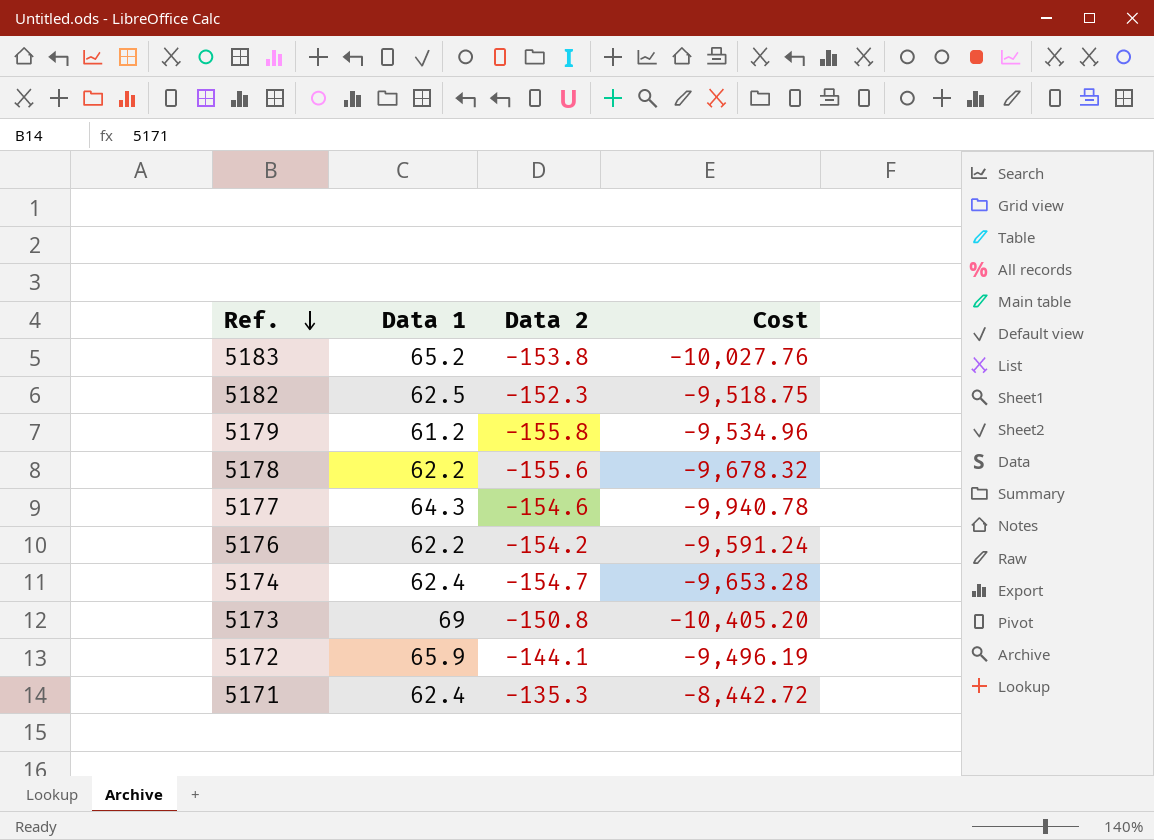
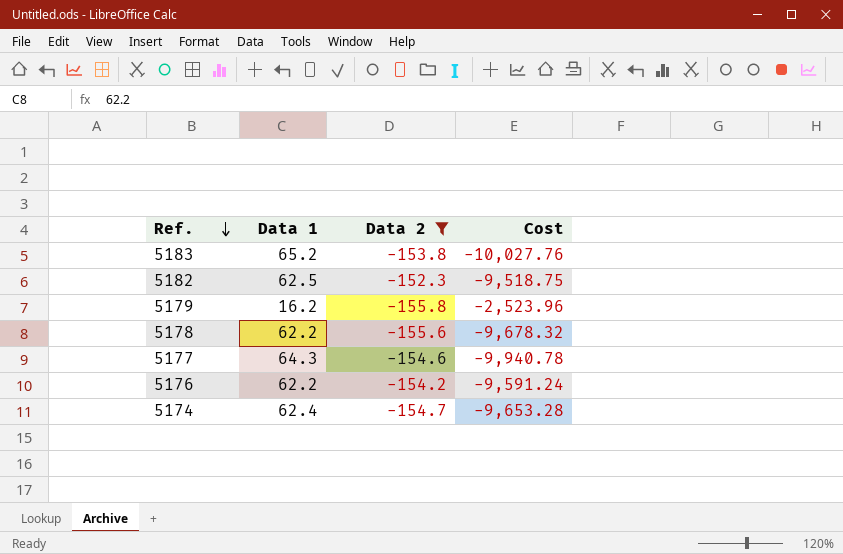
filter: none -> Data 2 <= -152.3
5179 | Data 1: 61.2 -> 16.2
5179 | Cost: -9,534.96 -> -2,523.96

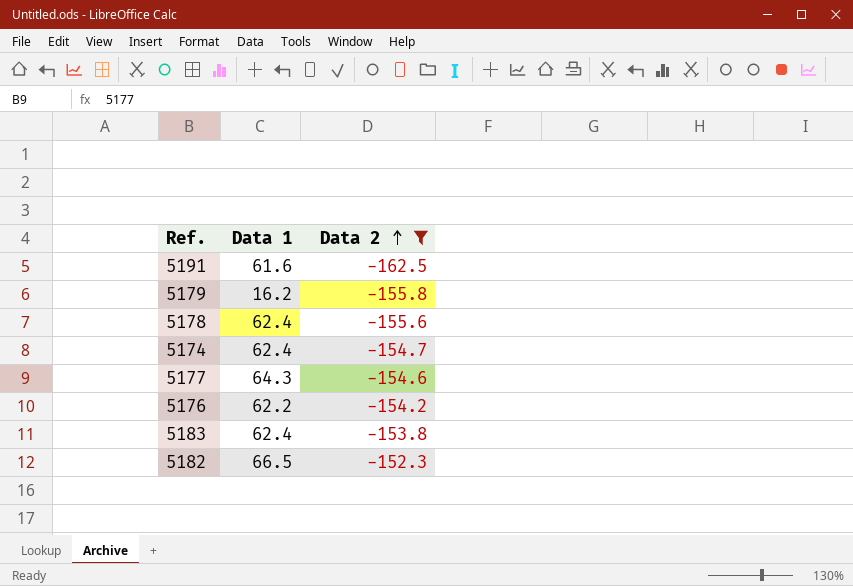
row order: Ref. descending -> Data 2 ascending
column Cost | formula: [Data 1] * [Data 2] -> none
row 5191: none -> 61.6 | -162.5
5178 | Data 1: 62.2 -> 62.4
5183 | Data 1: 65.2 -> 62.4
5182 | Data 1: 62.5 -> 66.5

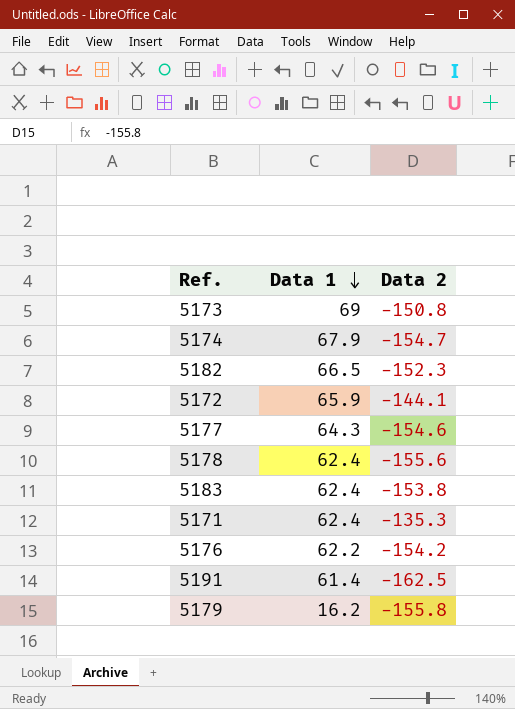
filter: Data 2 <= -152.3 -> none
row order: Data 2 ascending -> Data 1 descending
5174 | Data 1: 62.4 -> 67.9
5191 | Data 1: 61.6 -> 61.4

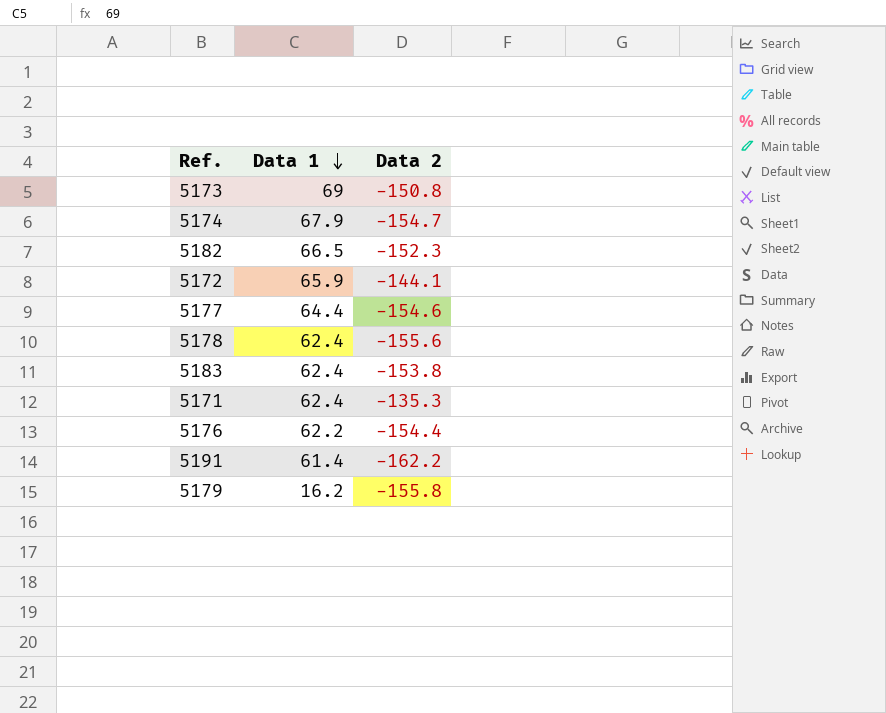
5177 | Data 1: 64.3 -> 64.4
5176 | Data 2: -154.2 -> -154.4
5191 | Data 2: -162.5 -> -162.2

